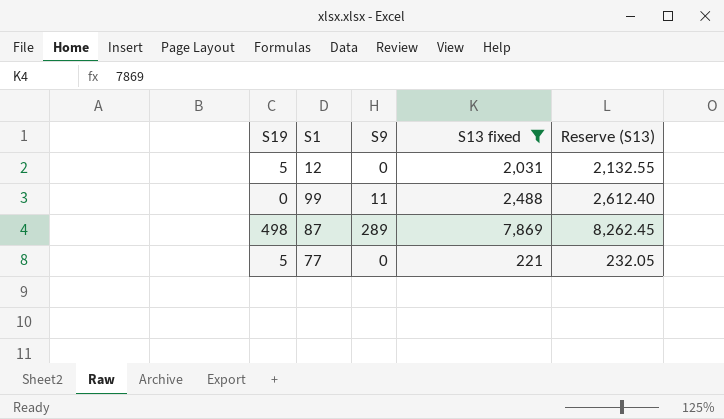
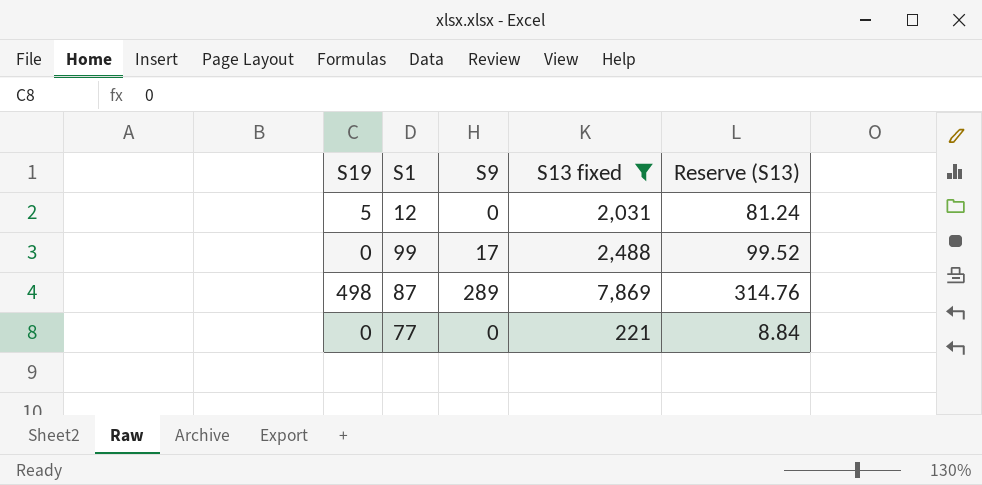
column Reserve (S13) | formula: [S13 fixed] * 1.05 -> [S13 fixed] * 0.04
99 | S9: 11 -> 17
77 | S19: 5 -> 0

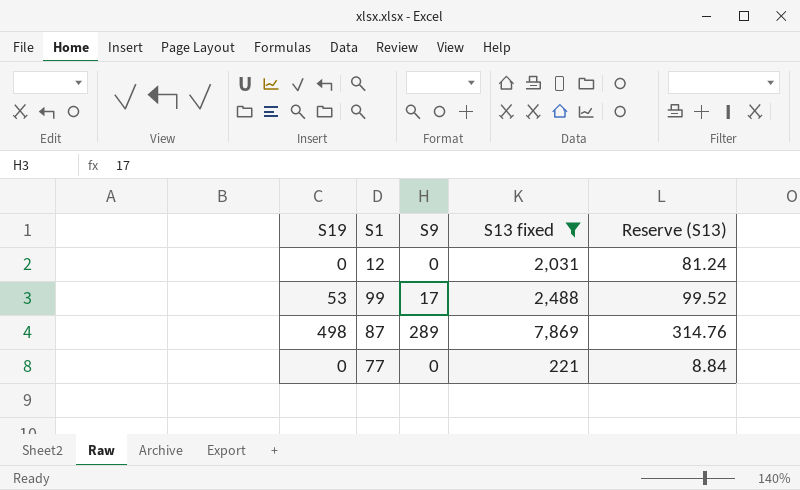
12 | S19: 5 -> 0
99 | S19: 0 -> 53

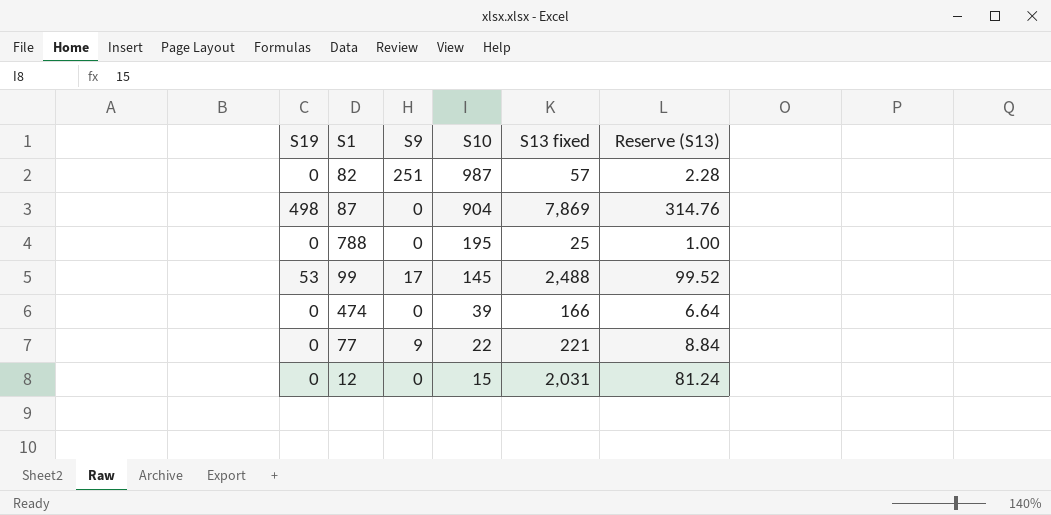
filter: S13 fixed >= 221 -> none
row order: none -> S10 descending
column S10 | position: none -> 4
87 | S9: 289 -> 0
77 | S9: 0 -> 9

